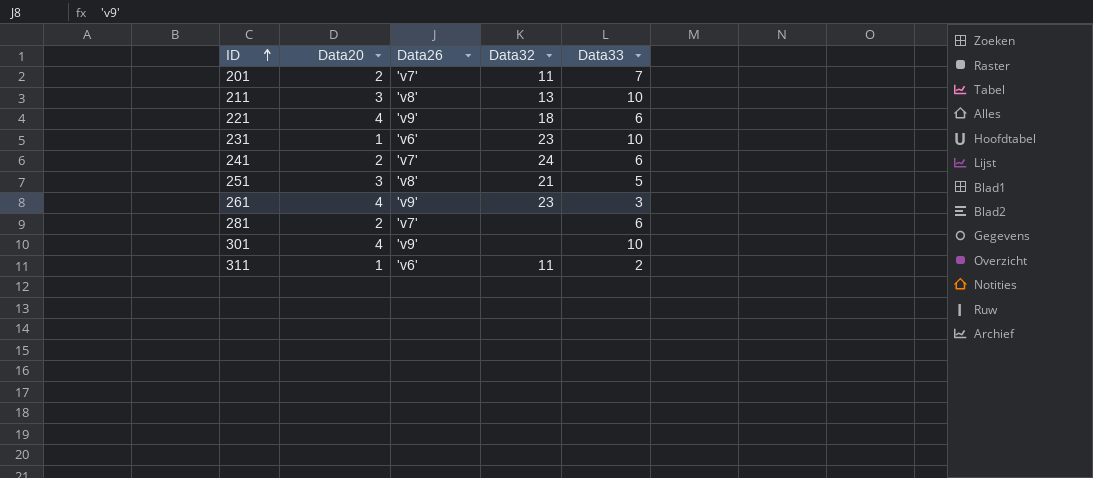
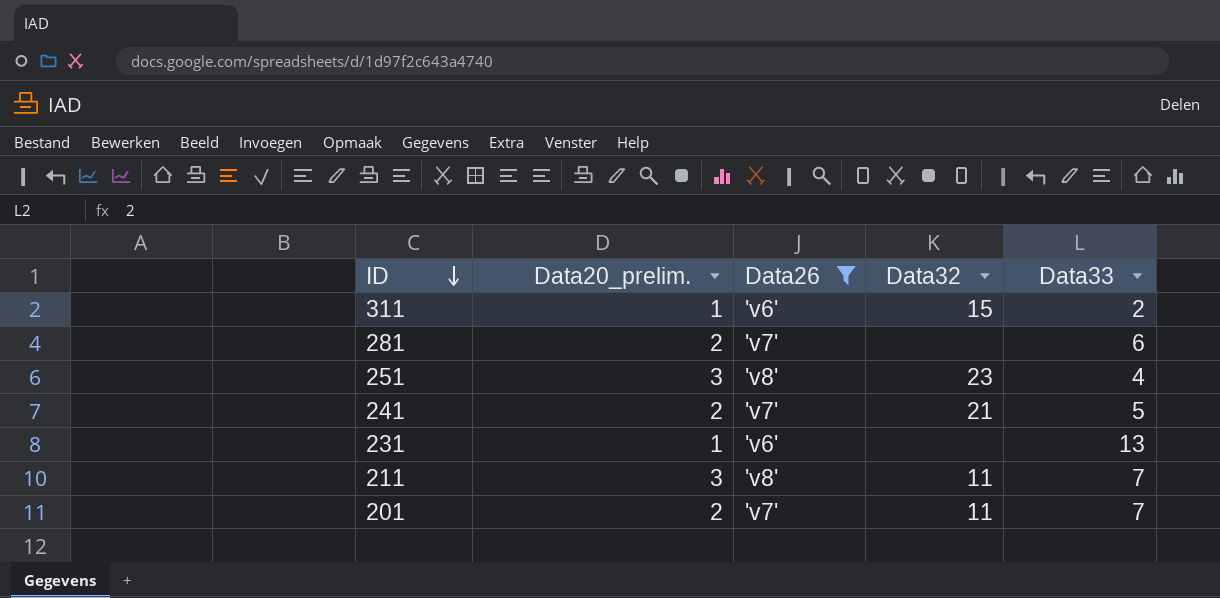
filter: none -> Data26 != 'v9'
row order: ID ascending -> ID descending
column name: Data20 -> Data20_prelim.
311 | Data32: 11 -> 15
251 | Data32: 21 -> 23
251 | Data33: 5 -> 4
241 | Data32: 24 -> 21
241 | Data33: 6 -> 5
231 | Data32: 23 -> none
231 | Data33: 10 -> 13
211 | Data32: 13 -> 11
211 | Data33: 10 -> 7

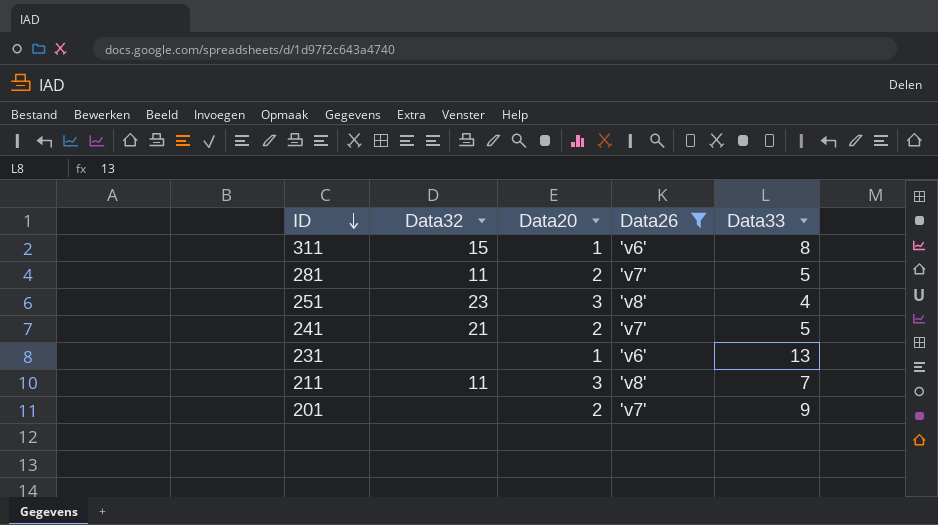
column Data32 | position: 4 -> 2
column name: Data20_prelim. -> Data20
311 | Data33: 2 -> 8
281 | Data32: none -> 11
281 | Data33: 6 -> 5
201 | Data32: 11 -> none
201 | Data33: 7 -> 9

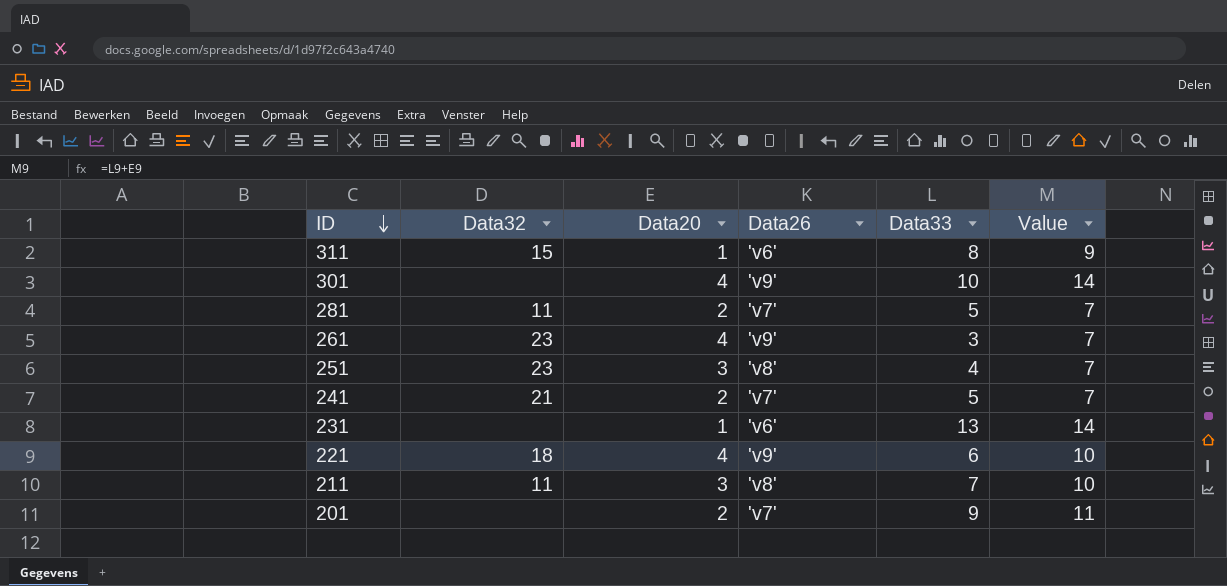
filter: Data26 != 'v9' -> none
column Value | formula: none -> [Data20] + [Data33]

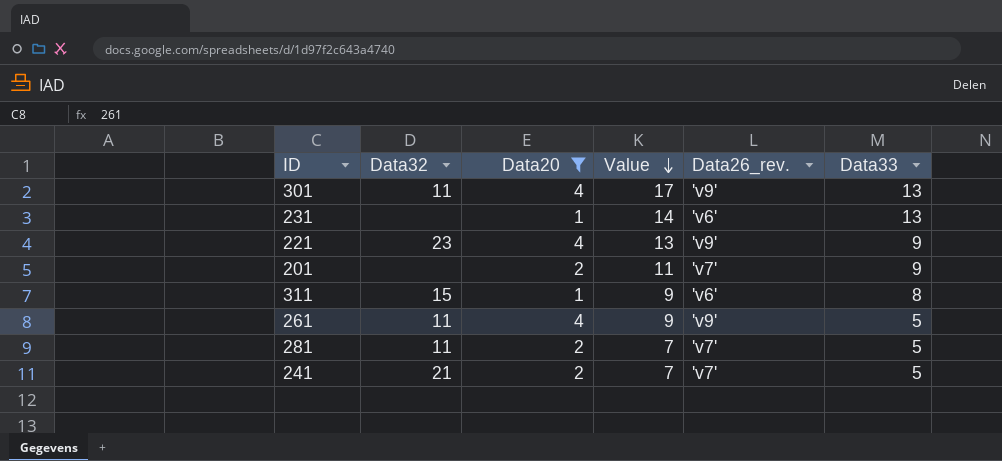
filter: none -> Data20 != 3
row order: ID descending -> Value descending
column Value | position: 6 -> 4
column name: Data26 -> Data26_rev.
301 | Data32: none -> 11
301 | Value: 14 -> 17
301 | Data33: 10 -> 13
221 | Data32: 18 -> 23
221 | Value: 10 -> 13
221 | Data33: 6 -> 9
261 | Data32: 23 -> 11
261 | Value: 7 -> 9
261 | Data33: 3 -> 5

